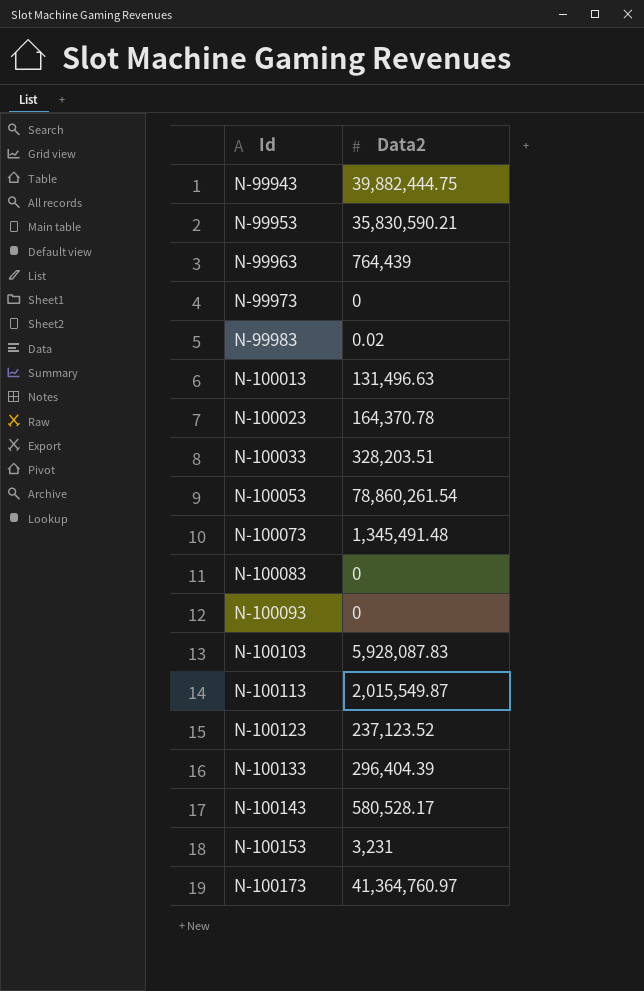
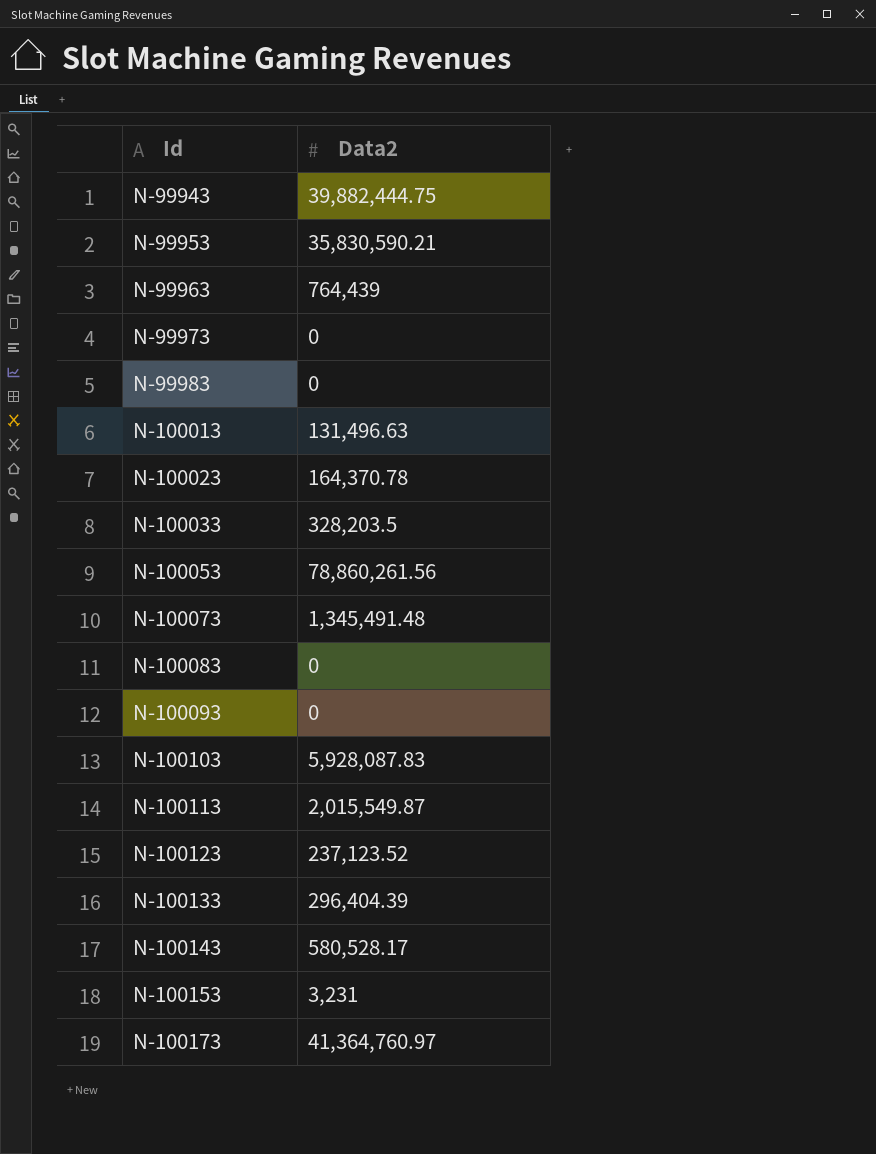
N-99983 | Data2: 0.02 -> 0
N-100033 | Data2: 328,203.51 -> 328,203.5
N-100053 | Data2: 78,860,261.54 -> 78,860,261.56

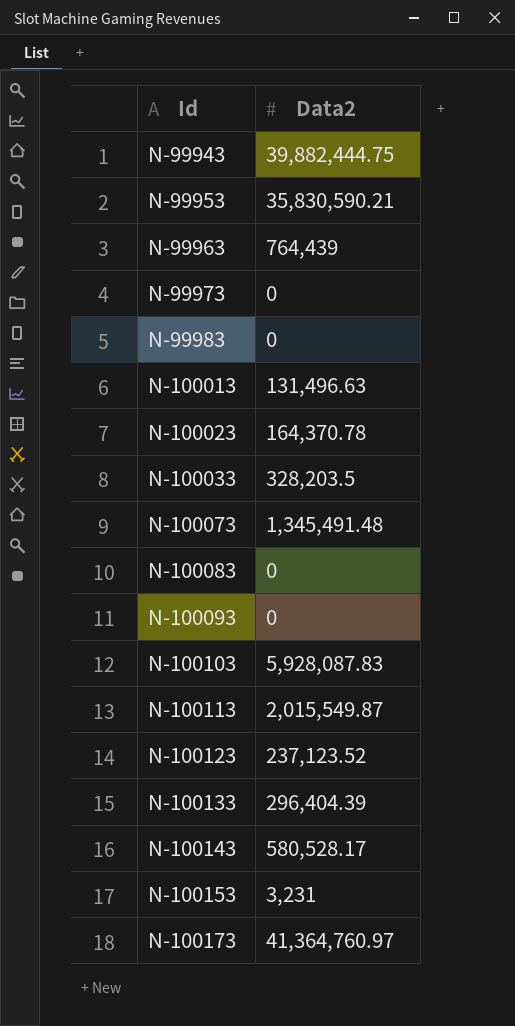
row N-100053: 78,860,261.56 -> none

